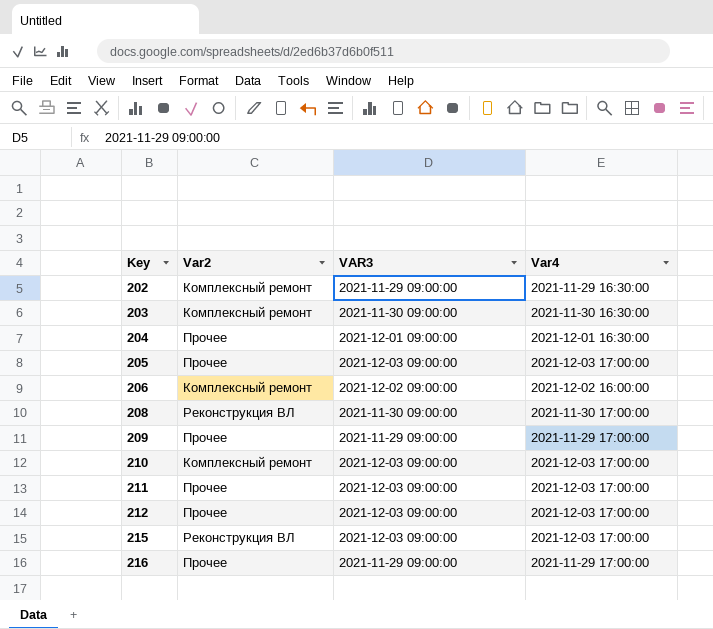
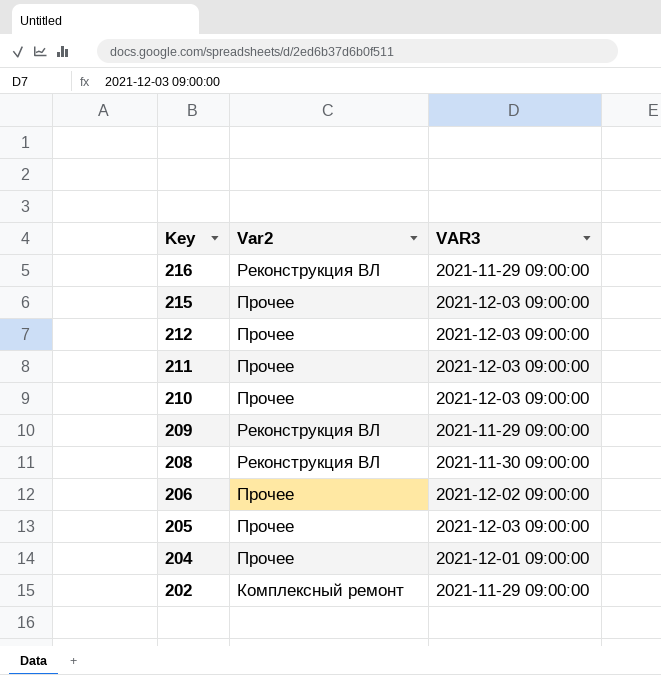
row order: Key ascending -> Key descending
column Var4 | position: 4 -> none
row 203: Комплексный ремонт | 2021-11-30 09:00:00 | 2021-11-30 16:30:00 -> none
216 | Var2: Прочее -> Реконструкция ВЛ
215 | Var2: Реконструкция ВЛ -> Прочее
210 | Var2: Комплексный ремонт -> Прочее
209 | Var2: Прочее -> Реконструкция ВЛ
206 | Var2: Комплексный ремонт -> Прочее

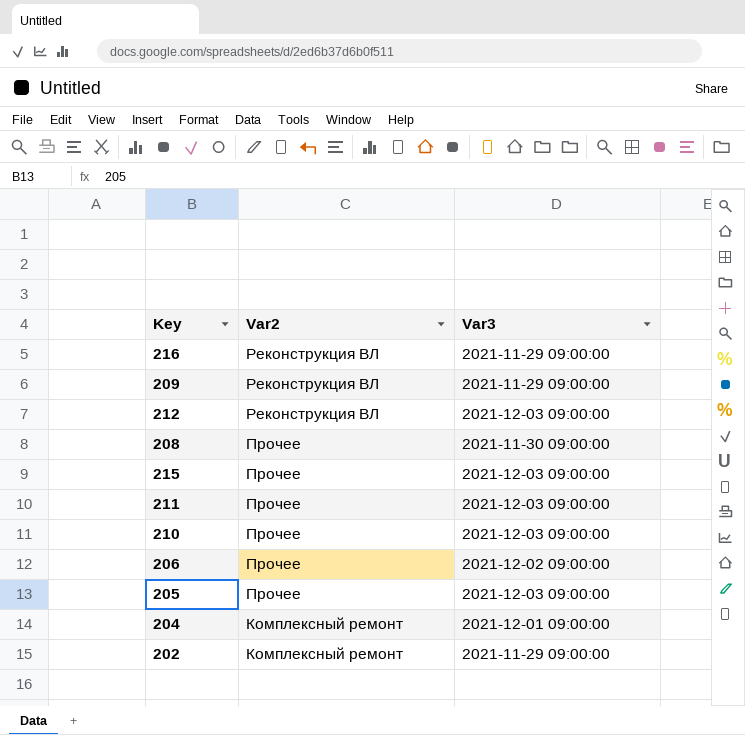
row order: Key descending -> Var2 descending
column name: VAR3 -> Var3
212 | Var2: Прочее -> Реконструкция ВЛ
208 | Var2: Реконструкция ВЛ -> Прочее
204 | Var2: Прочее -> Комплексный ремонт

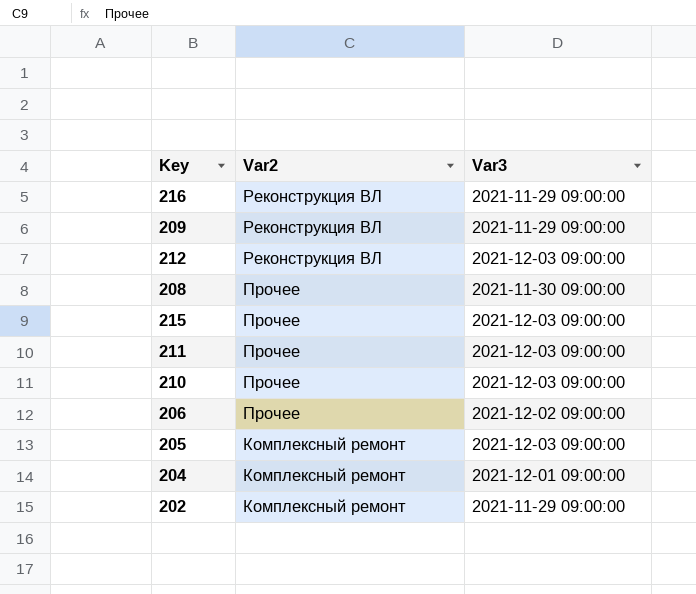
205 | Var2: Прочее -> Комплексный ремонт

